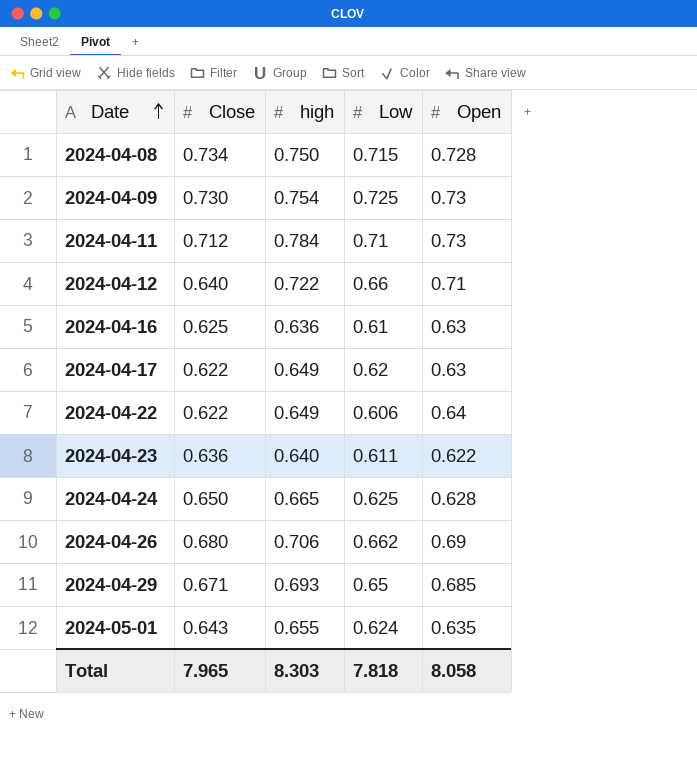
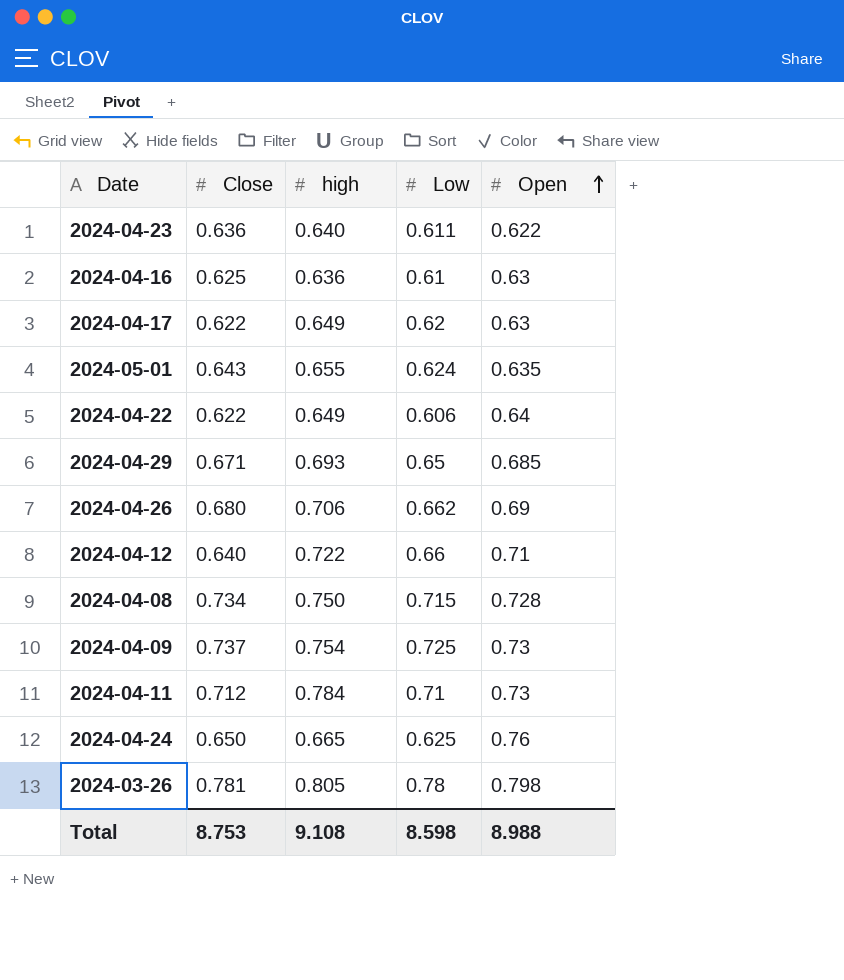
row order: Date ascending -> Open ascending
2024-04-09 | Close: 0.730 -> 0.737
2024-04-24 | Open: 0.628 -> 0.76
row 2024-03-26: none -> 0.781 | 0.805 | 0.78 | 0.798
Total | Close: 7.965 -> 8.753
Total | high: 8.303 -> 9.108
Total | Low: 7.818 -> 8.598
Total | Open: 8.058 -> 8.988

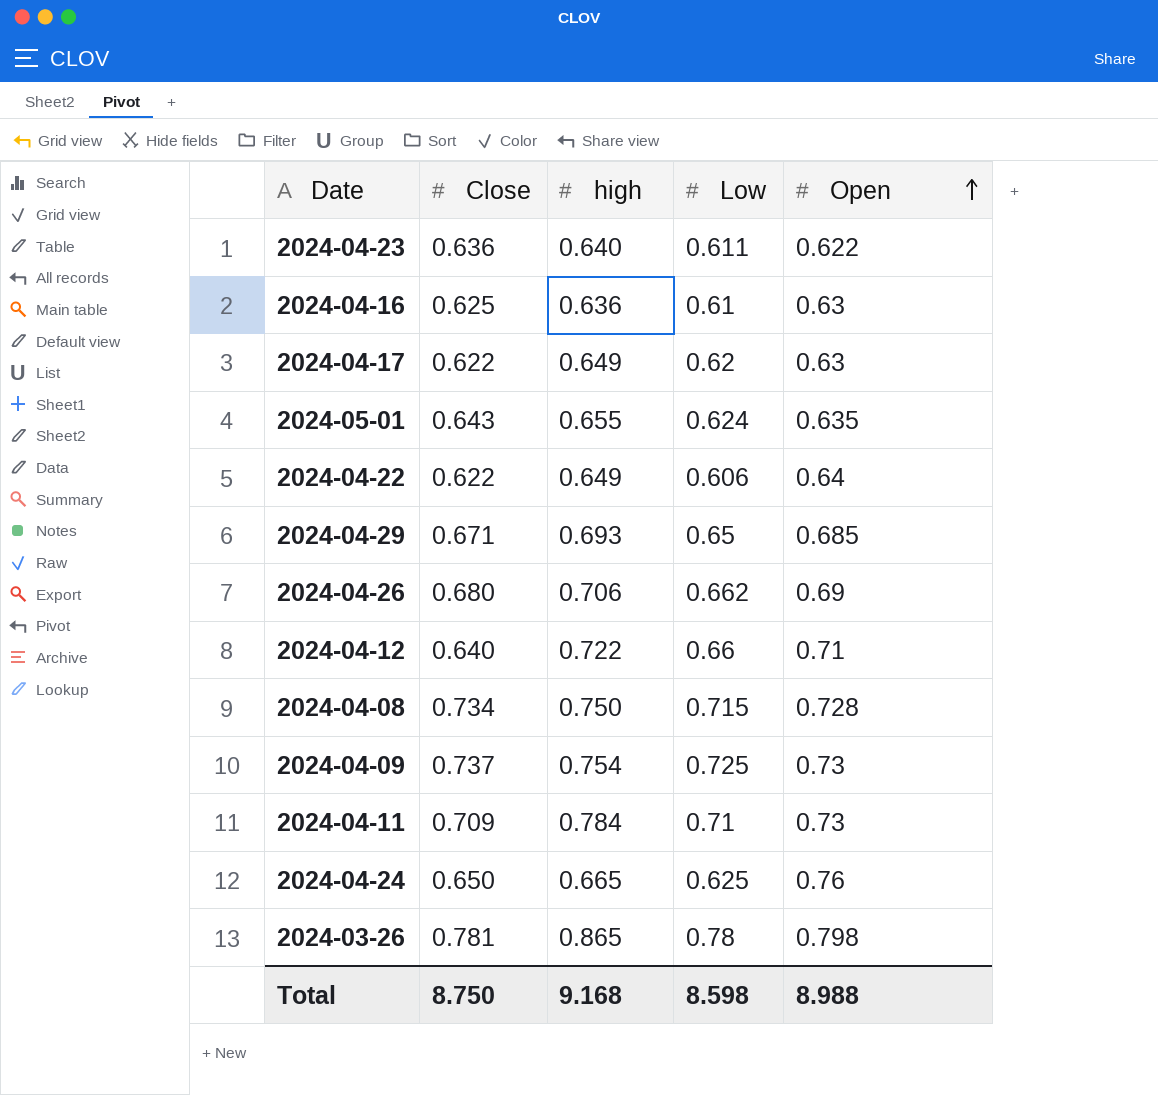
2024-04-11 | Close: 0.712 -> 0.709
2024-03-26 | high: 0.805 -> 0.865
Total | Close: 8.753 -> 8.750
Total | high: 9.108 -> 9.168

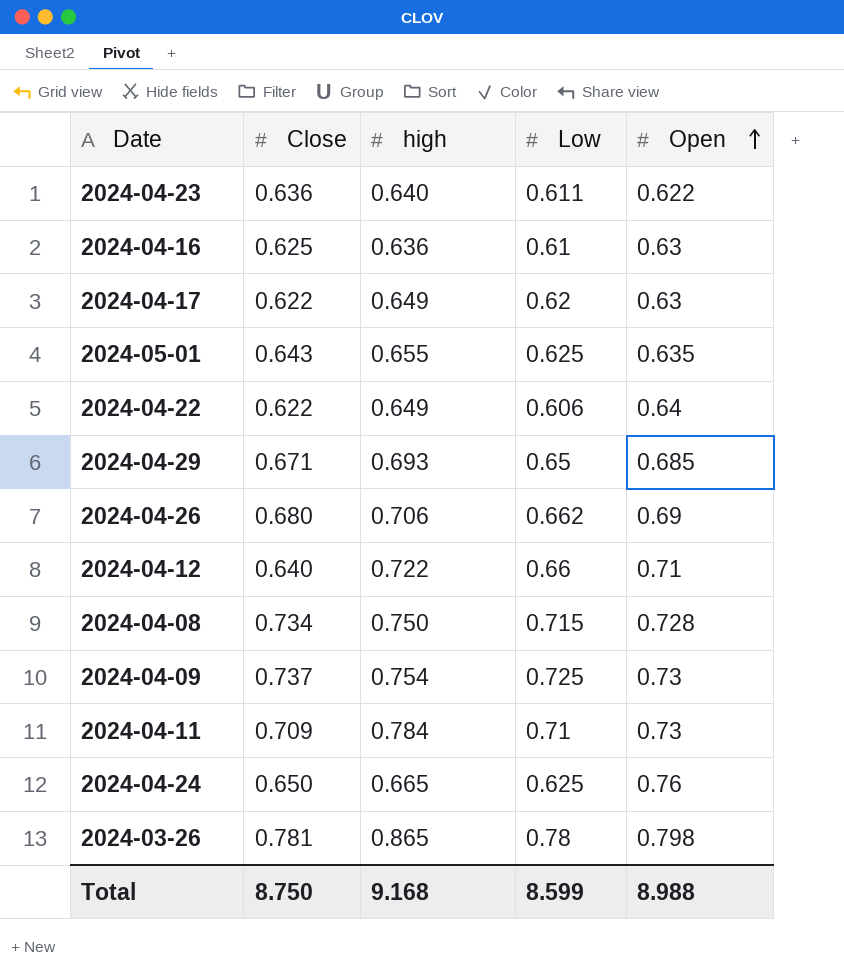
2024-05-01 | Low: 0.624 -> 0.625
Total | Low: 8.598 -> 8.599

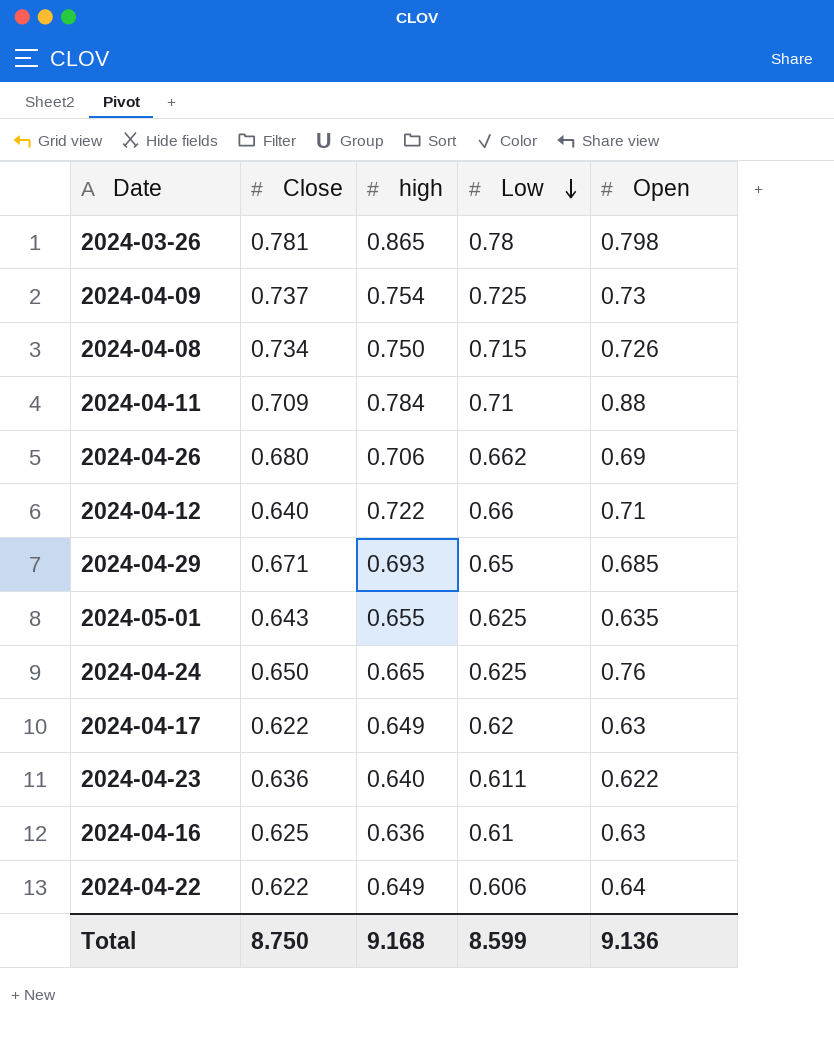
row order: Open ascending -> Low descending
2024-04-08 | Open: 0.728 -> 0.726
2024-04-11 | Open: 0.73 -> 0.88
Total | Open: 8.988 -> 9.136

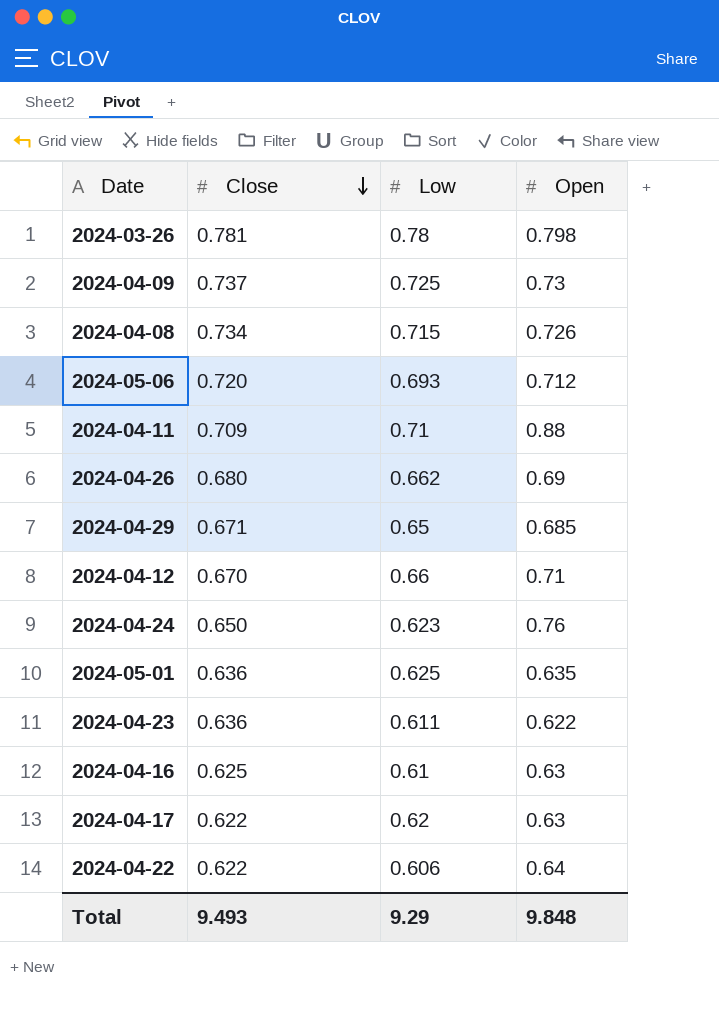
row order: Low descending -> Close descending
column high | position: 3 -> none
row 2024-05-06: none -> 0.720 | 0.693 | 0.712
2024-04-12 | Close: 0.640 -> 0.670
2024-04-24 | Low: 0.625 -> 0.623
2024-05-01 | Close: 0.643 -> 0.636
Total | Close: 8.750 -> 9.493
Total | Low: 8.599 -> 9.29
Total | Open: 9.136 -> 9.848

